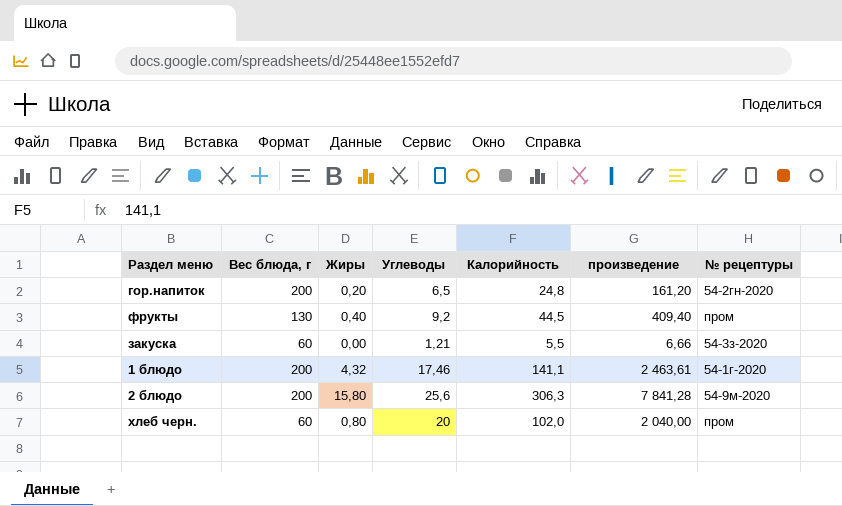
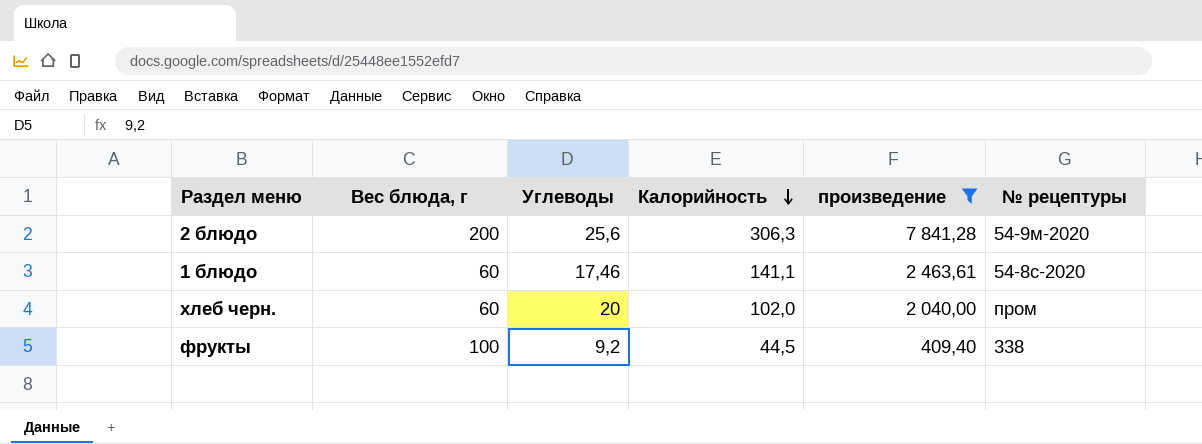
filter: none -> произведение >= 409,40
row order: none -> Калорийность descending
column Жиры | position: 3 -> none
1 блюдо | Вес блюда, г: 200 -> 60
1 блюдо | № рецептуры: 54-1г-2020 -> 54-8с-2020
фрукты | Вес блюда, г: 130 -> 100
фрукты | № рецептуры: пром -> 338

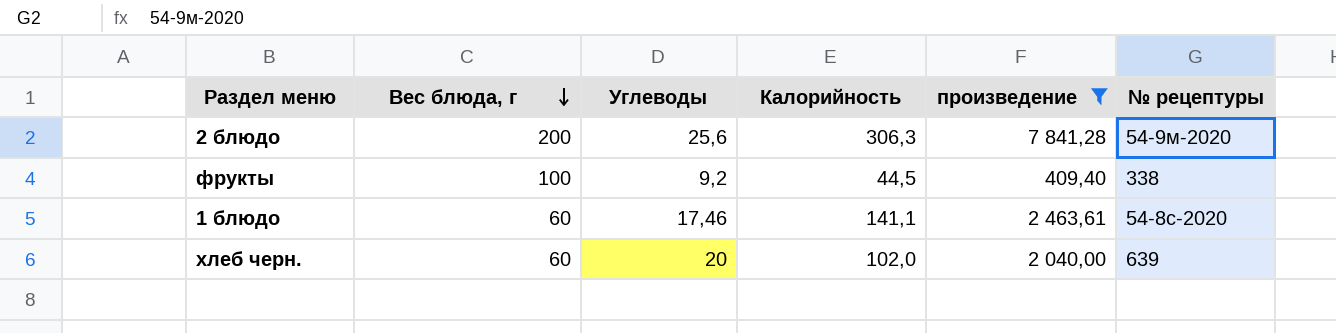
row order: Калорийность descending -> Вес блюда, г descending
хлеб черн. | № рецептуры: пром -> 639

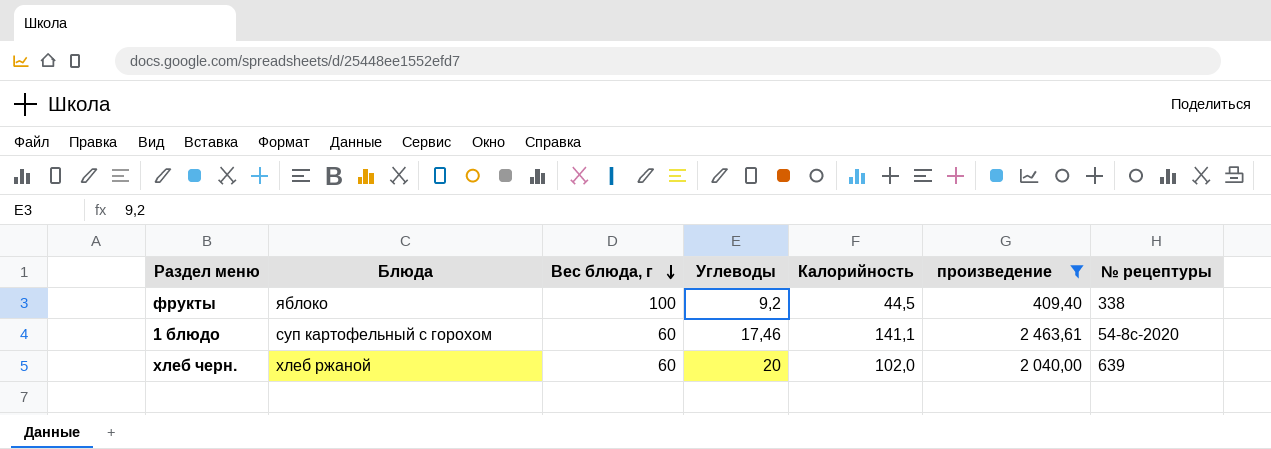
column Блюда | position: none -> 2
row 2 блюдо: 200 | 25,6 | 306,3 | 7 841,28 | 54-9м-2020 -> none

